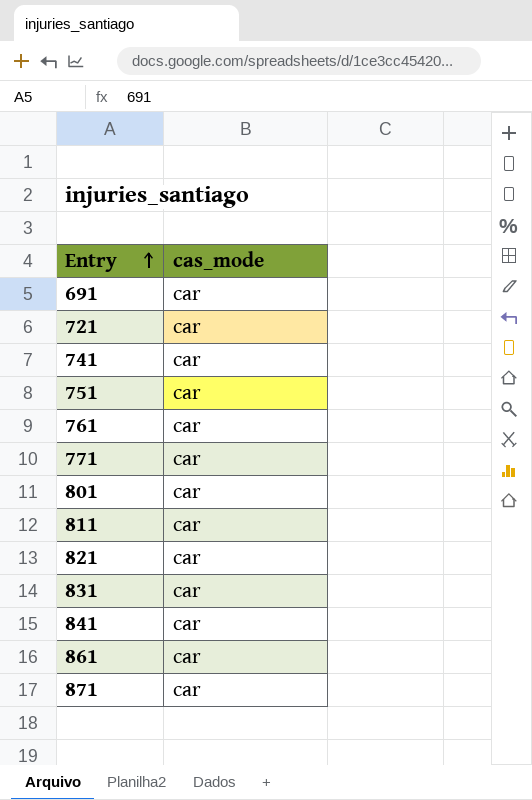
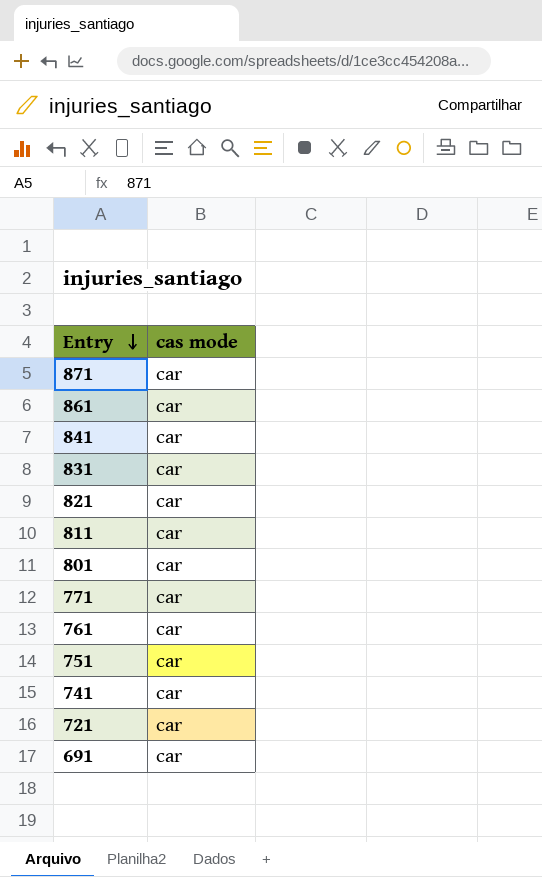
row order: Entry ascending -> Entry descending
column name: cas_mode -> cas mode

